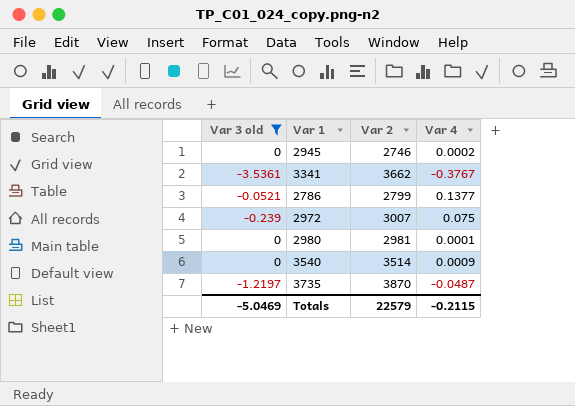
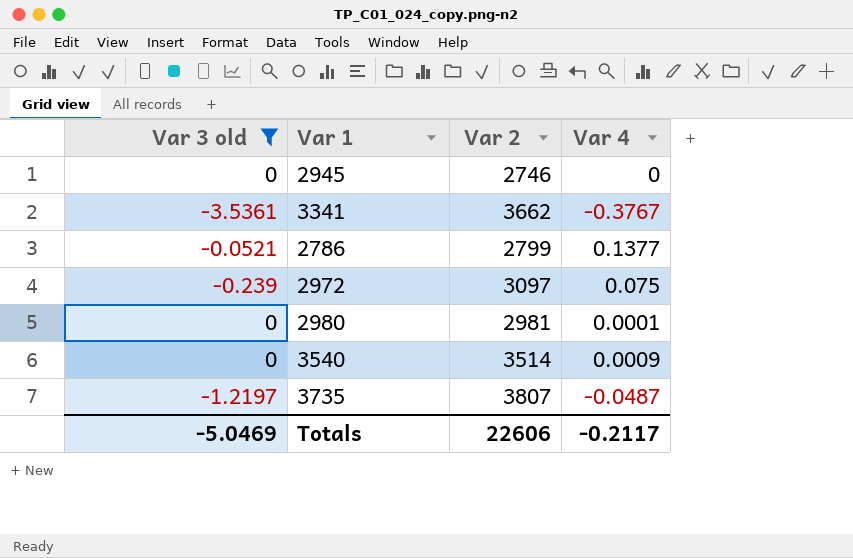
2945 | Var 4: 0.0002 -> 0
2972 | Var 2: 3007 -> 3097
3735 | Var 2: 3870 -> 3807
Totals | Var 2: 22579 -> 22606
Totals | Var 4: -0.2115 -> -0.2117

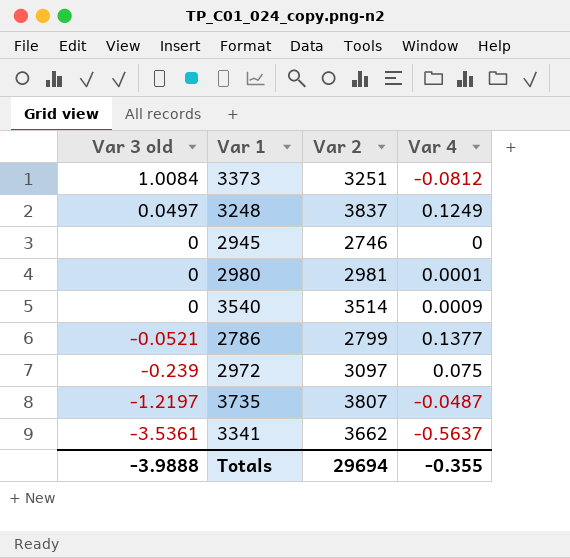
filter: Var 3 old <= 0 -> none
row order: none -> Var 3 old descending
3341 | Var 4: -0.3767 -> -0.5637
Totals | Var 3 old: -5.0469 -> -3.9888
Totals | Var 2: 22606 -> 29694
Totals | Var 4: -0.2117 -> -0.355

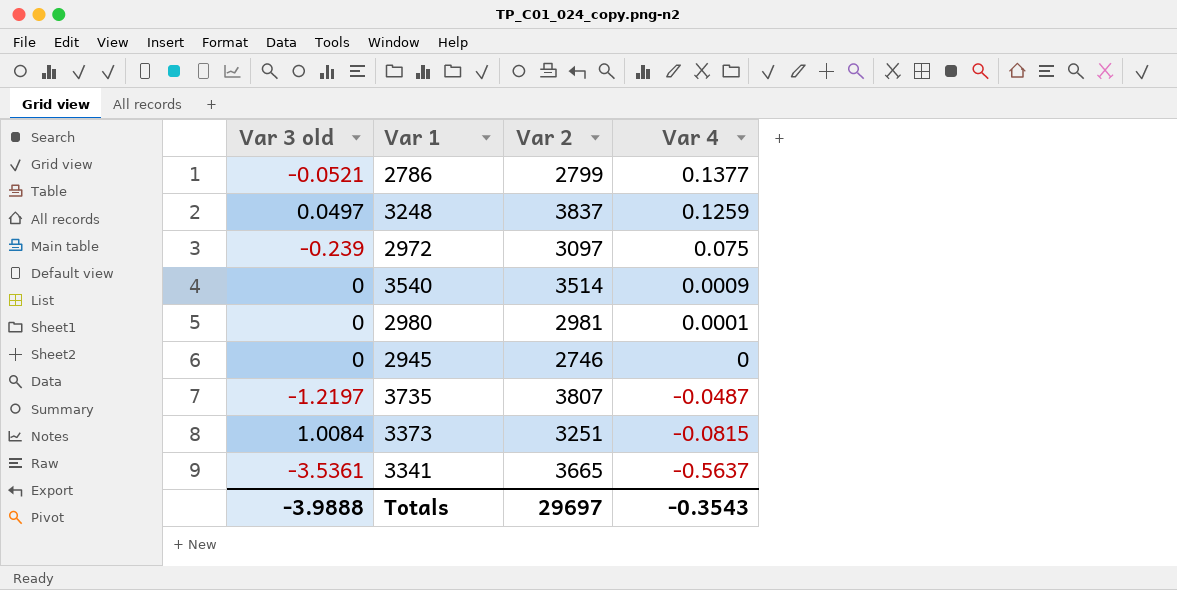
row order: Var 3 old descending -> Var 4 descending
3248 | Var 4: 0.1249 -> 0.1259
3373 | Var 4: -0.0812 -> -0.0815
3341 | Var 2: 3662 -> 3665
Totals | Var 2: 29694 -> 29697
Totals | Var 4: -0.355 -> -0.3543

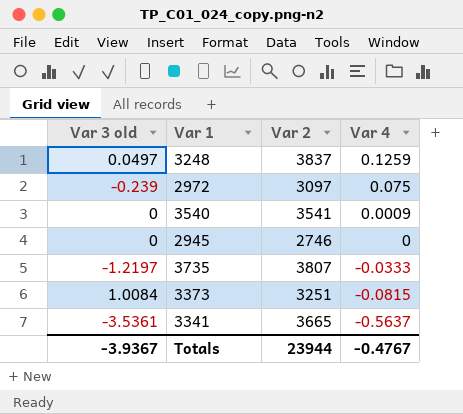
row 2786: -0.0521 | 2799 | 0.1377 -> none
row 2980: 0 | 2981 | 0.0001 -> none
3540 | Var 2: 3514 -> 3541
3735 | Var 4: -0.0487 -> -0.0333
Totals | Var 3 old: -3.9888 -> -3.9367
Totals | Var 2: 29697 -> 23944
Totals | Var 4: -0.3543 -> -0.4767

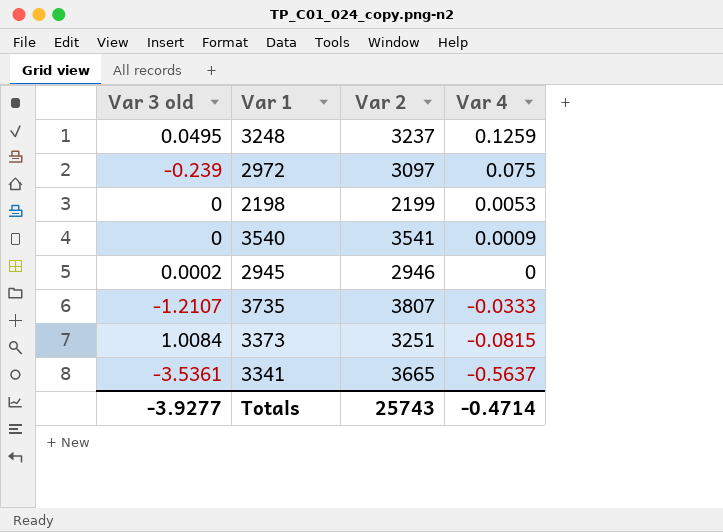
3248 | Var 3 old: 0.0497 -> 0.0495
3248 | Var 2: 3837 -> 3237
row 2198: none -> 0 | 2199 | 0.0053
2945 | Var 3 old: 0 -> 0.0002
2945 | Var 2: 2746 -> 2946
3735 | Var 3 old: -1.2197 -> -1.2107
Totals | Var 3 old: -3.9367 -> -3.9277
Totals | Var 2: 23944 -> 25743
Totals | Var 4: -0.4767 -> -0.4714

